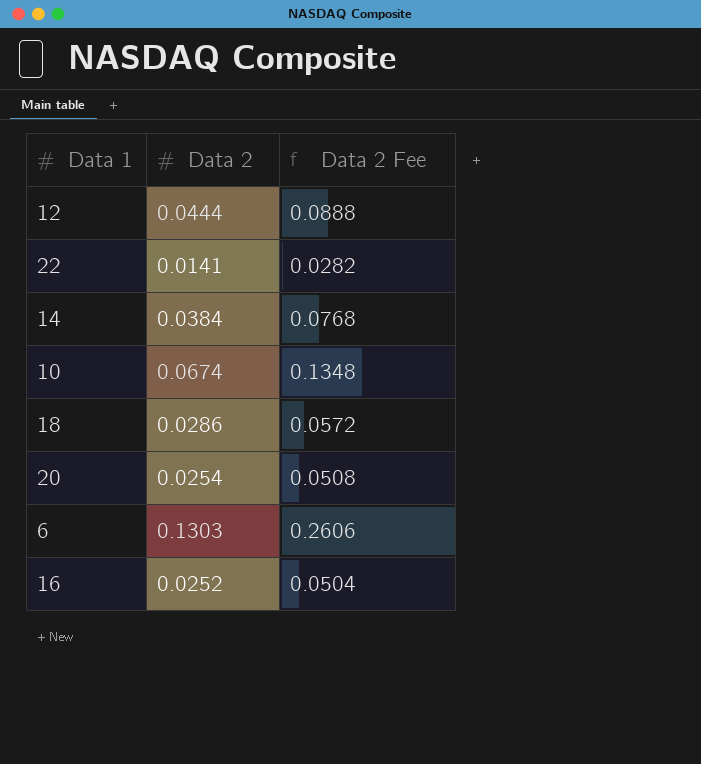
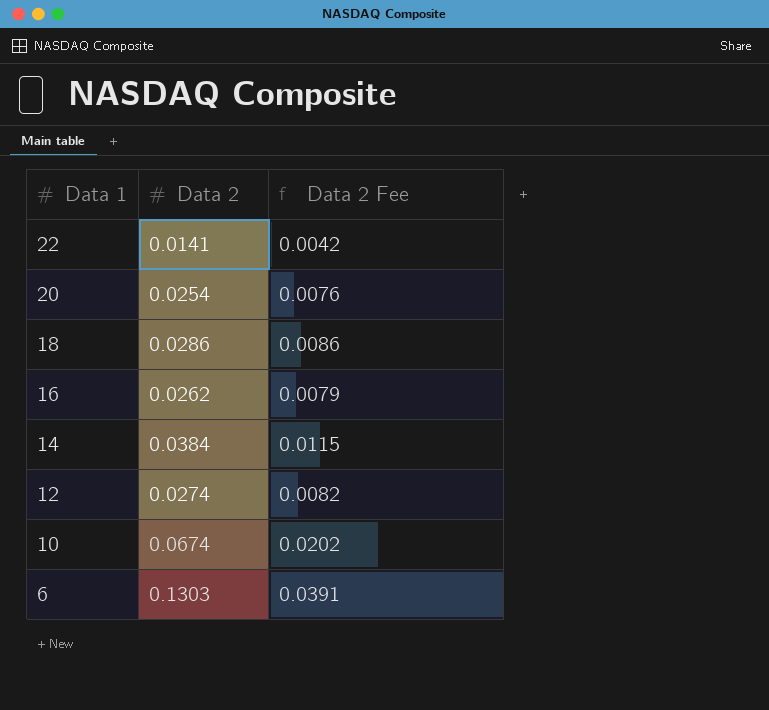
row order: none -> Data 1 descending
column Data 2 Fee | formula: [Data 2] * 2 -> [Data 2] * 0.3
16 | Data 2: 0.0252 -> 0.0262
12 | Data 2: 0.0444 -> 0.0274

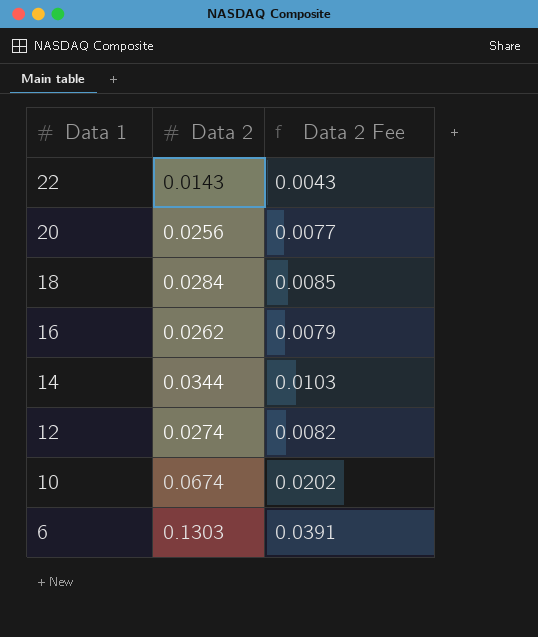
22 | Data 2: 0.0141 -> 0.0143
22 | Data 2 Fee: 0.0042 -> 0.0043
20 | Data 2: 0.0254 -> 0.0256
20 | Data 2 Fee: 0.0076 -> 0.0077
18 | Data 2: 0.0286 -> 0.0284
18 | Data 2 Fee: 0.0086 -> 0.0085
14 | Data 2: 0.0384 -> 0.0344
14 | Data 2 Fee: 0.0115 -> 0.0103

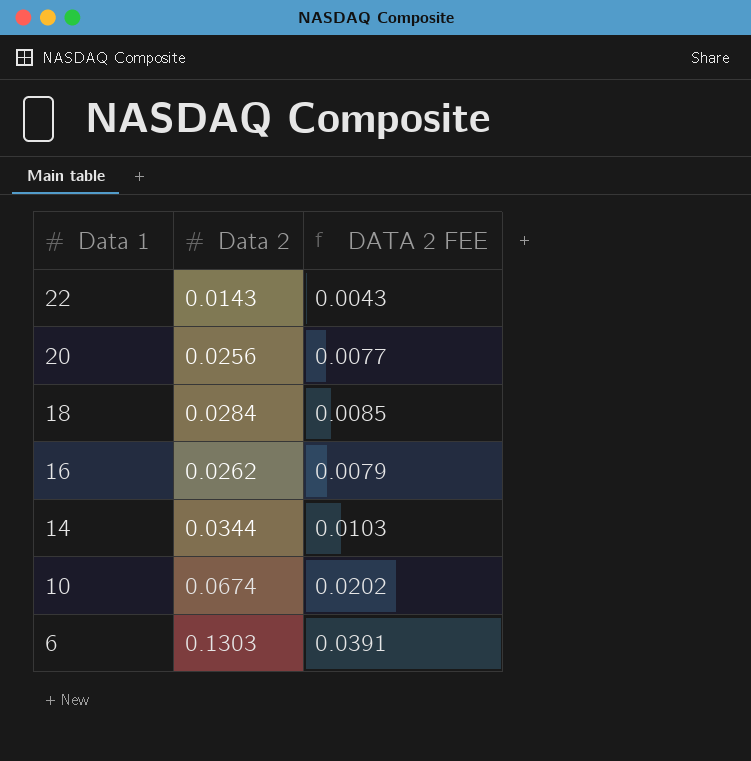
column name: Data 2 Fee -> DATA 2 FEE
row 12: 0.0274 | 0.0082 -> none

